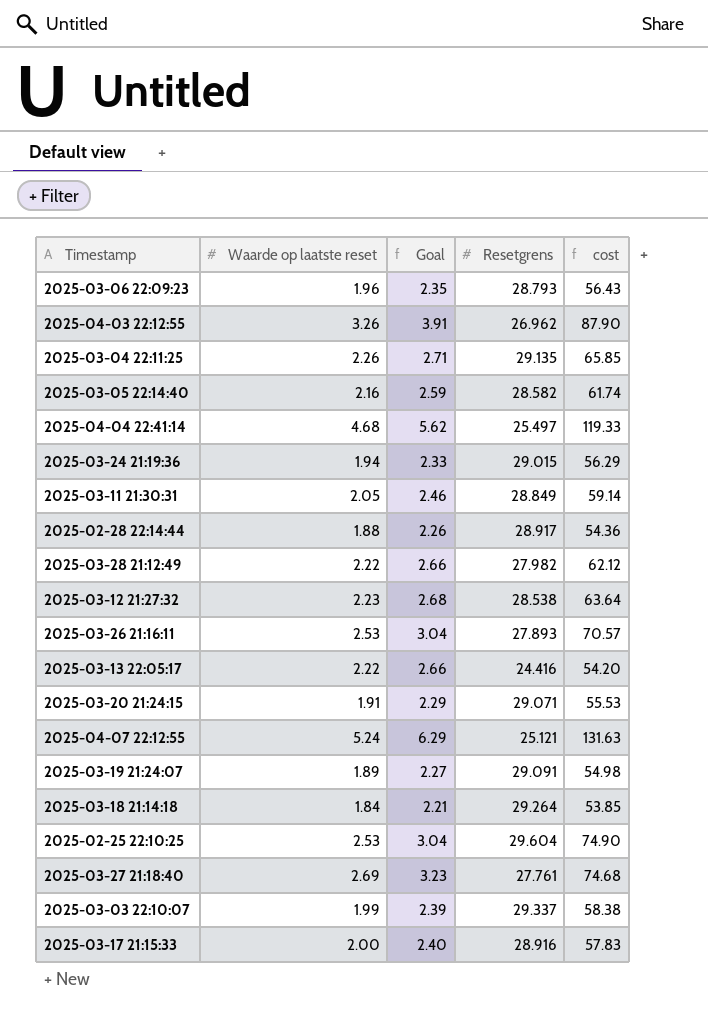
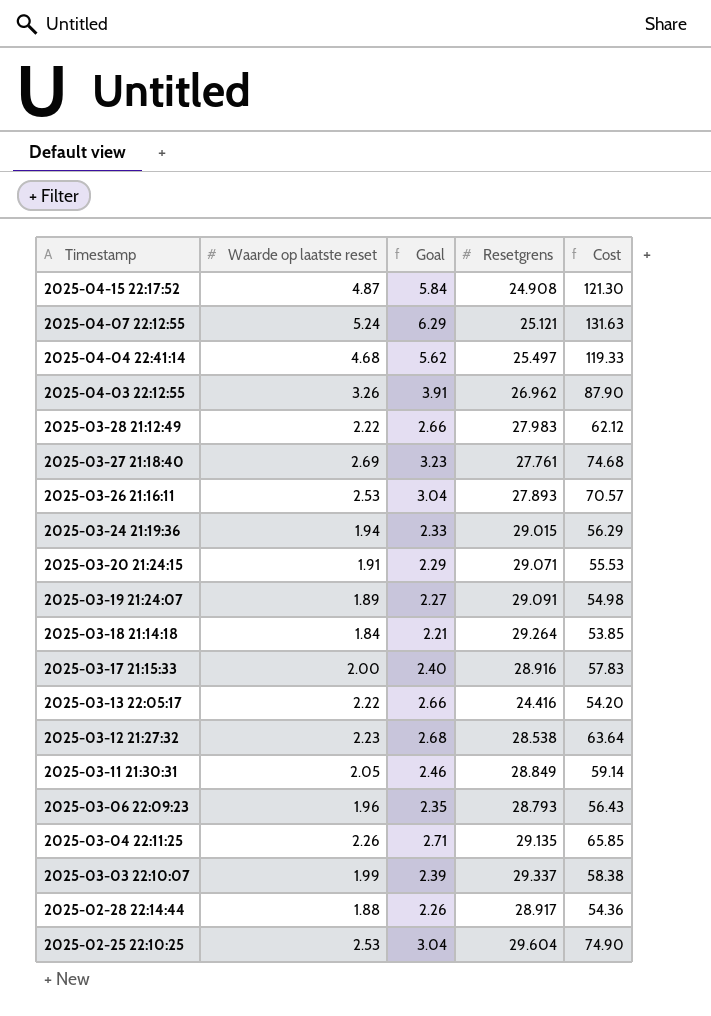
row order: none -> Timestamp descending
column name: cost -> Cost
row 2025-03-05 22:14:40: 2.16 | 2.59 | 28.582 | 61.74 -> none
row 2025-04-15 22:17:52: none -> 4.87 | 5.84 | 24.908 | 121.30
2025-03-28 21:12:49 | Resetgrens: 27.982 -> 27.983

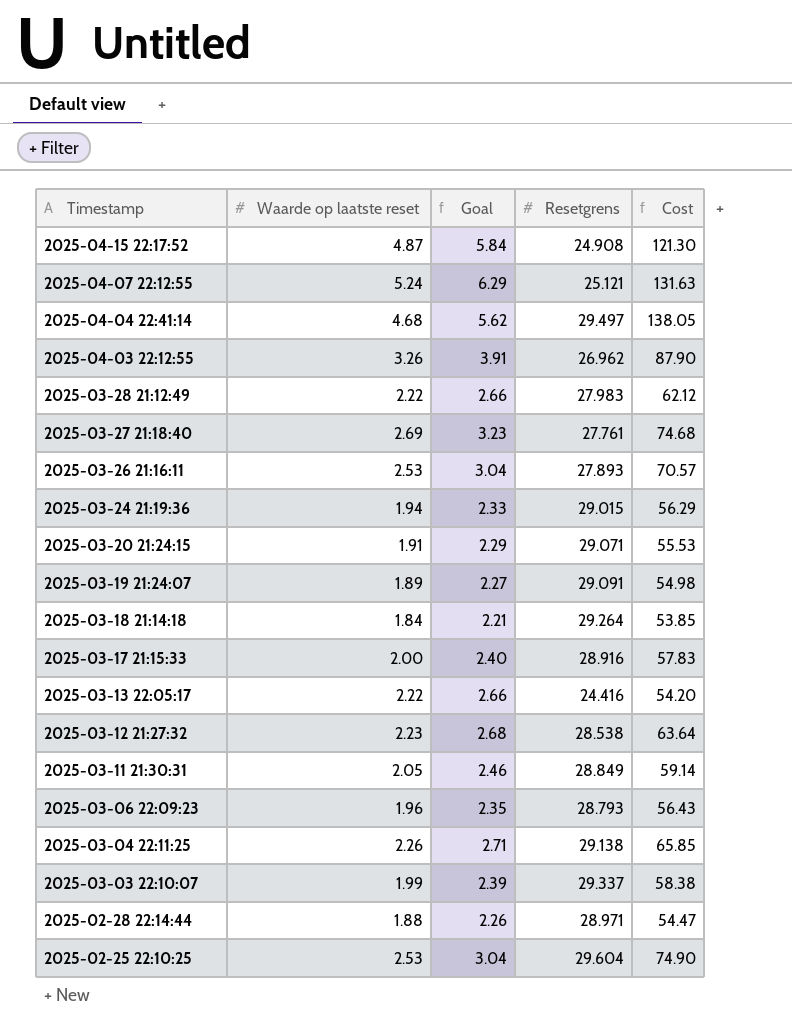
2025-04-04 22:41:14 | Resetgrens: 25.497 -> 29.497
2025-04-04 22:41:14 | Cost: 119.33 -> 138.05
2025-03-04 22:11:25 | Resetgrens: 29.135 -> 29.138
2025-02-28 22:14:44 | Resetgrens: 28.917 -> 28.971
2025-02-28 22:14:44 | Cost: 54.36 -> 54.47

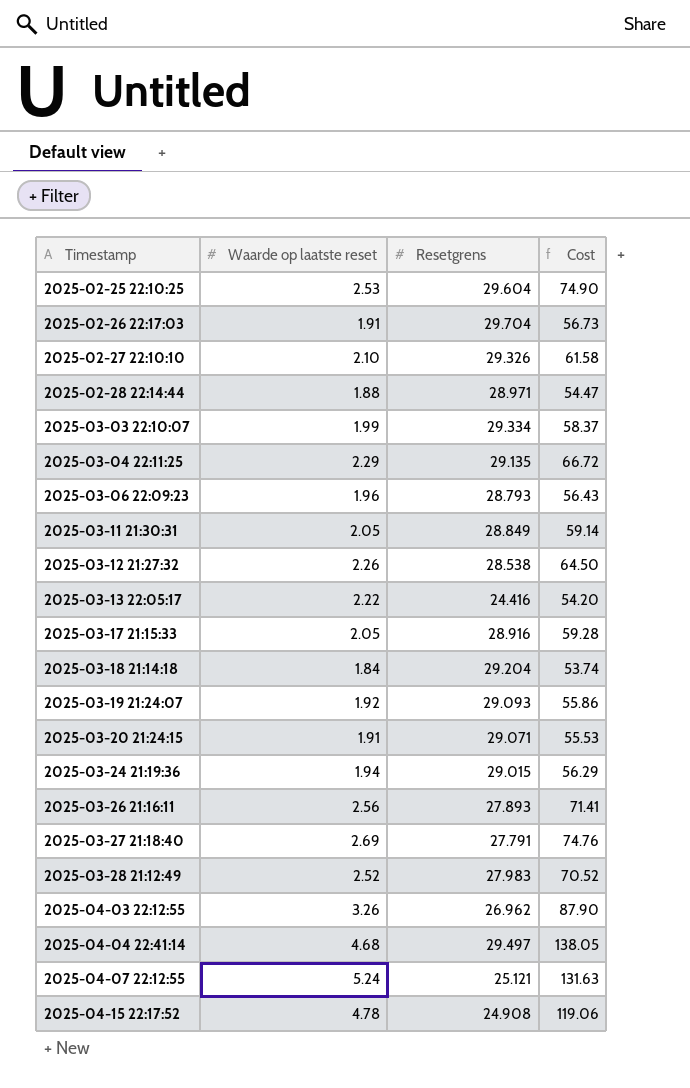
row order: Timestamp descending -> Timestamp ascending
column Goal | formula: [Waarde op laatste reset] * 1.2 -> none
row 2025-02-26 22:17:03: none -> 1.91 | 29.704 | 56.73
row 2025-02-27 22:10:10: none -> 2.10 | 29.326 | 61.58
2025-03-03 22:10:07 | Resetgrens: 29.337 -> 29.334
2025-03-03 22:10:07 | Cost: 58.38 -> 58.37
2025-03-04 22:11:25 | Waarde op laatste reset: 2.26 -> 2.29
2025-03-04 22:11:25 | Resetgrens: 29.138 -> 29.135
2025-03-04 22:11:25 | Cost: 65.85 -> 66.72
2025-03-12 21:27:32 | Waarde op laatste reset: 2.23 -> 2.26
2025-03-12 21:27:32 | Cost: 63.64 -> 64.50
2025-03-17 21:15:33 | Waarde op laatste reset: 2.00 -> 2.05
2025-03-17 21:15:33 | Cost: 57.83 -> 59.28
2025-03-18 21:14:18 | Resetgrens: 29.264 -> 29.204
2025-03-18 21:14:18 | Cost: 53.85 -> 53.74
2025-03-19 21:24:07 | Waarde op laatste reset: 1.89 -> 1.92
2025-03-19 21:24:07 | Resetgrens: 29.091 -> 29.093
2025-03-19 21:24:07 | Cost: 54.98 -> 55.86
2025-03-26 21:16:11 | Waarde op laatste reset: 2.53 -> 2.56
2025-03-26 21:16:11 | Cost: 70.57 -> 71.41
2025-03-27 21:18:40 | Resetgrens: 27.761 -> 27.791
2025-03-27 21:18:40 | Cost: 74.68 -> 74.76
2025-03-28 21:12:49 | Waarde op laatste reset: 2.22 -> 2.52
2025-03-28 21:12:49 | Cost: 62.12 -> 70.52
2025-04-15 22:17:52 | Waarde op laatste reset: 4.87 -> 4.78
2025-04-15 22:17:52 | Cost: 121.30 -> 119.06

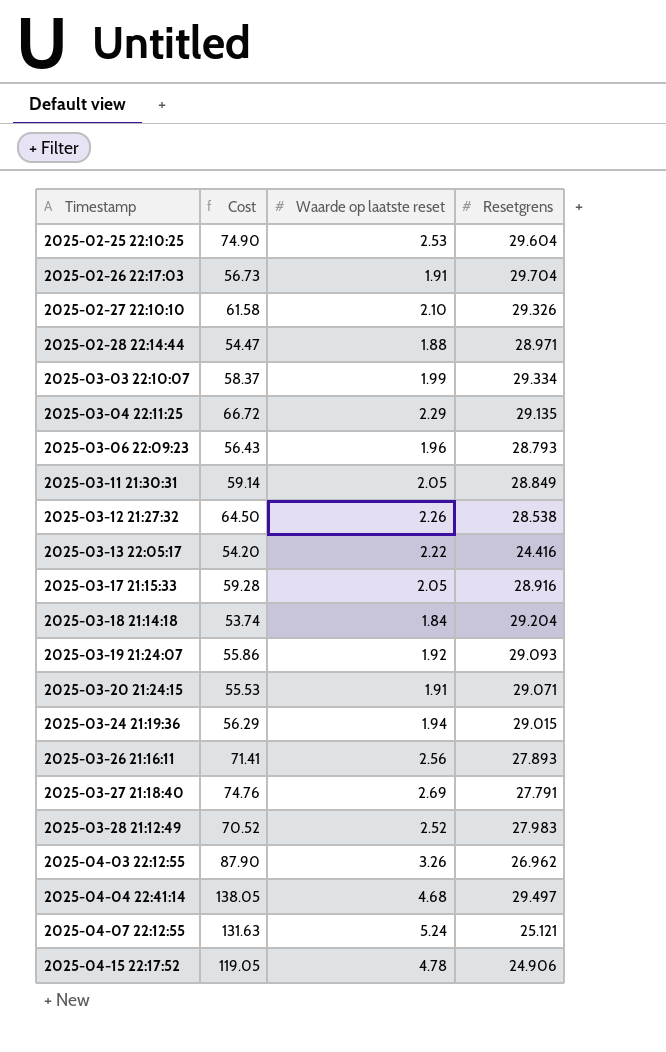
column Cost | position: 4 -> 2
2025-04-15 22:17:52 | Cost: 119.06 -> 119.05
2025-04-15 22:17:52 | Resetgrens: 24.908 -> 24.906

